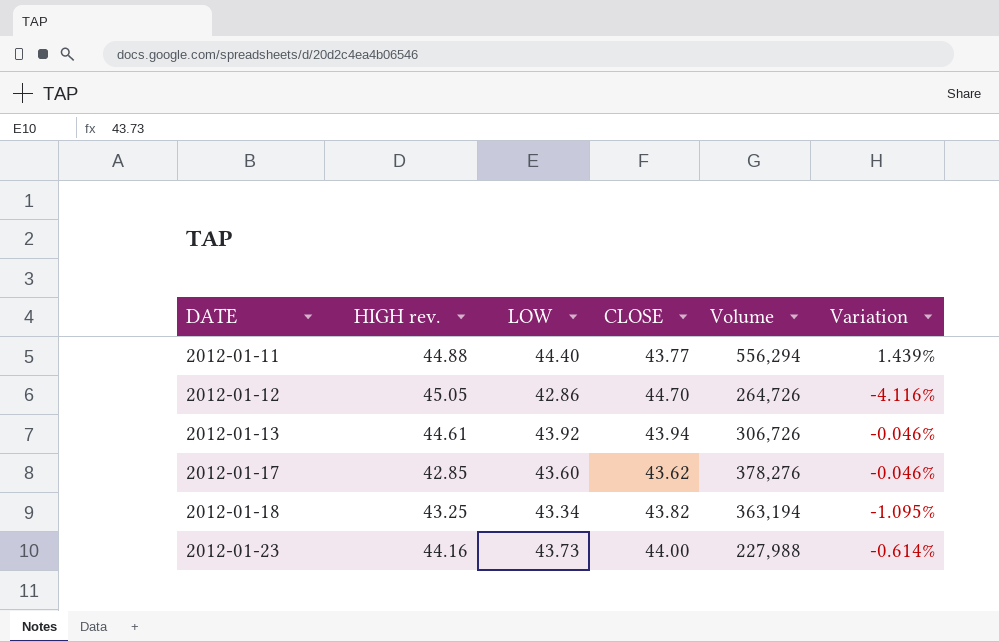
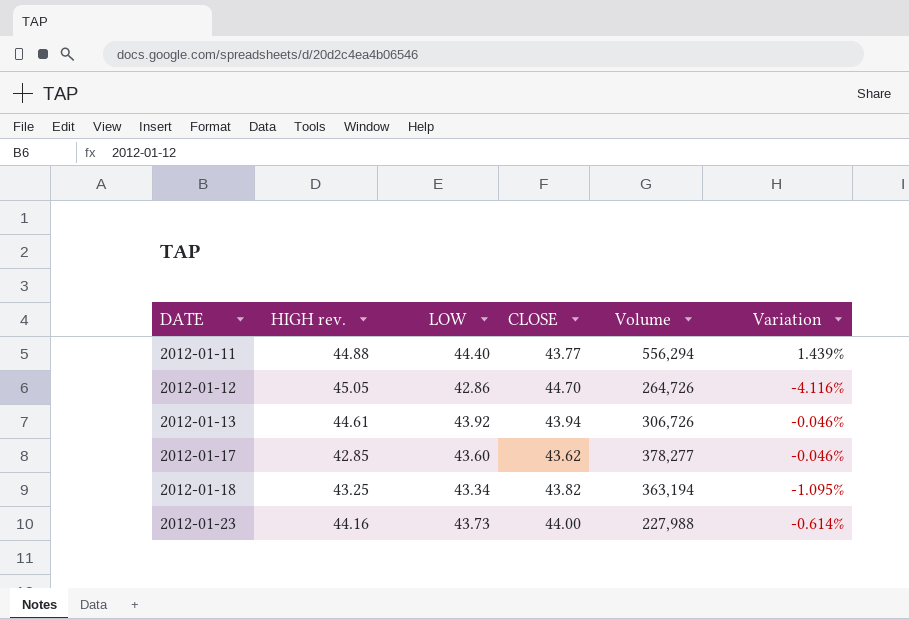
2012-01-17 | Volume: 378,276 -> 378,277

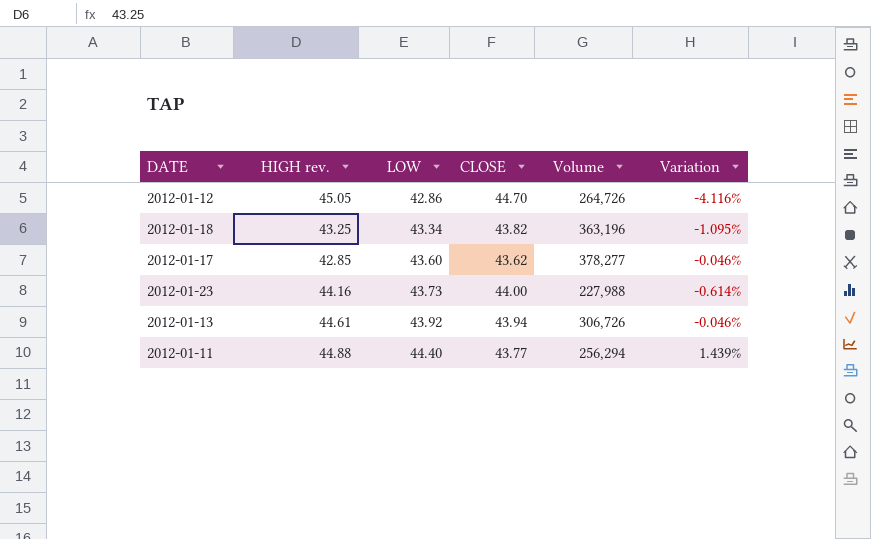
row order: DATE ascending -> LOW ascending
2012-01-18 | Volume: 363,194 -> 363,196
2012-01-11 | Volume: 556,294 -> 256,294

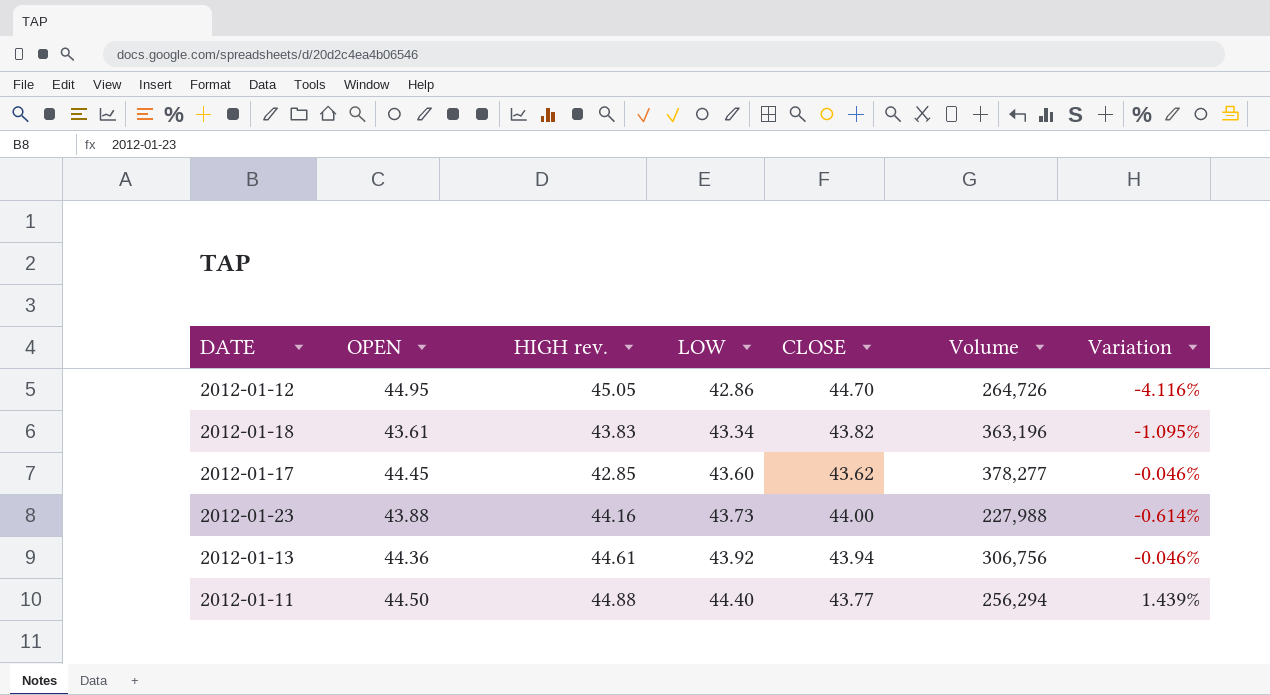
column OPEN | position: none -> 2
2012-01-18 | HIGH rev.: 43.25 -> 43.83
2012-01-13 | Volume: 306,726 -> 306,756

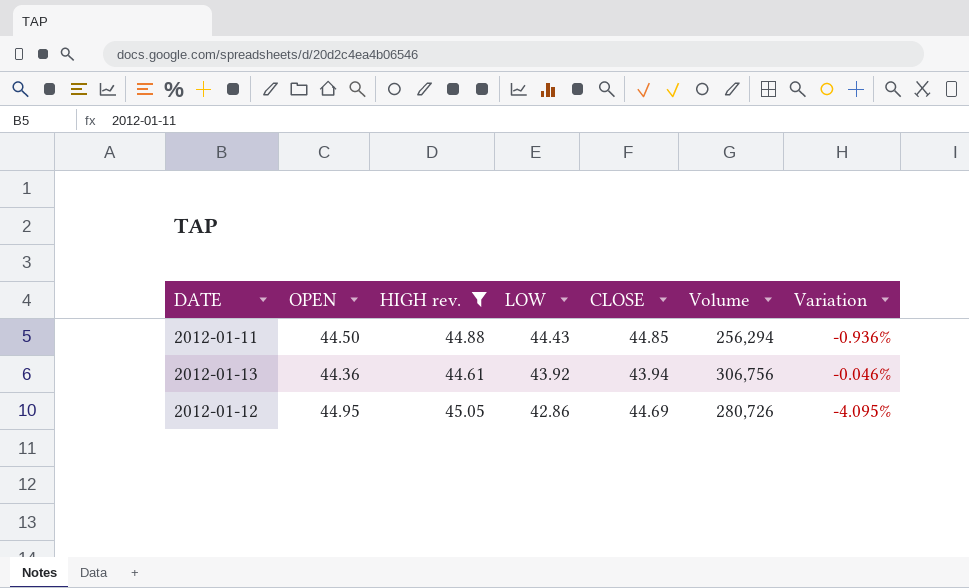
filter: none -> HIGH rev. >= 44.61
row order: LOW ascending -> LOW descending
2012-01-11 | LOW: 44.40 -> 44.43
2012-01-11 | CLOSE: 43.77 -> 44.85
2012-01-11 | Variation: 1.439% -> -0.936%
2012-01-12 | CLOSE: 44.70 -> 44.69
2012-01-12 | Volume: 264,726 -> 280,726
2012-01-12 | Variation: -4.116% -> -4.095%

